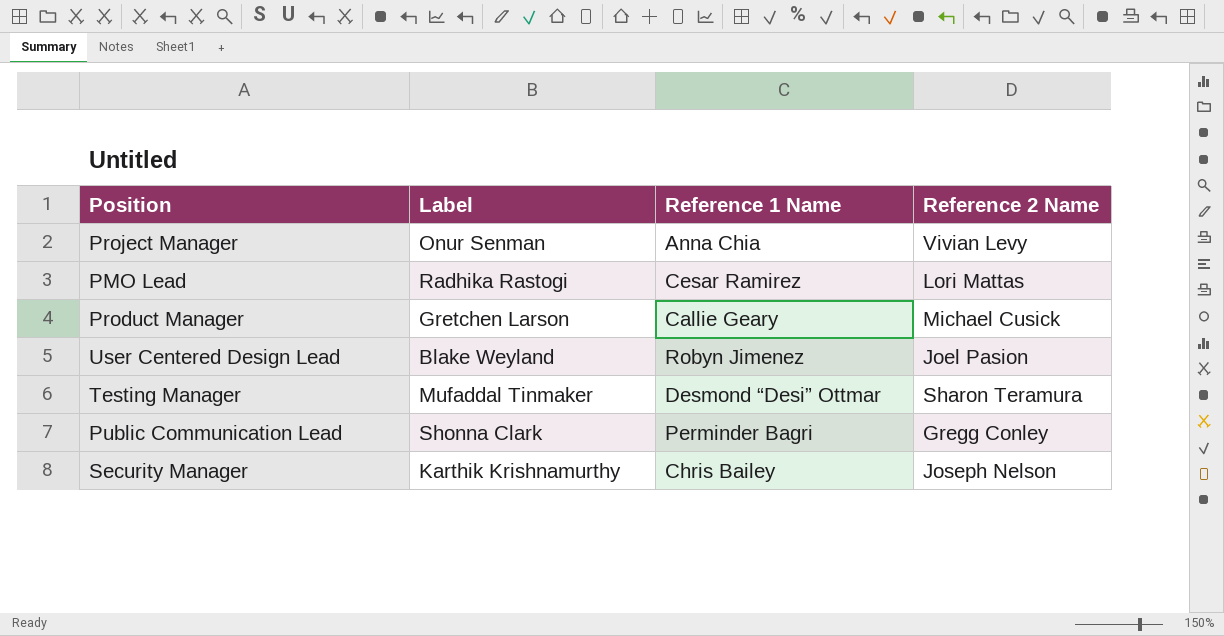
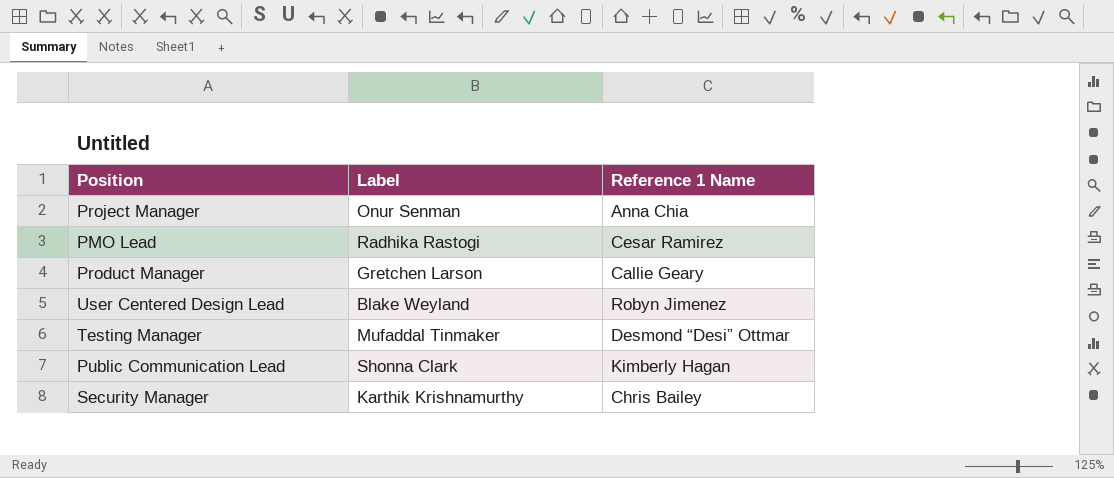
column Reference 2 Name | position: 4 -> none
Public Communication Lead | Reference 1 Name: Perminder Bagri -> Kimberly Hagan

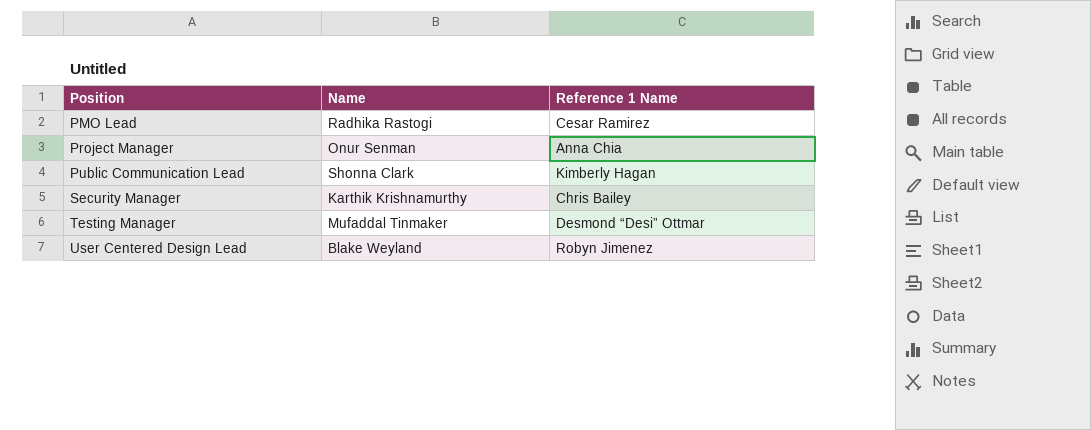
row order: none -> Position ascending
column name: Label -> Name
row Product Manager: Gretchen Larson | Callie Geary -> none

